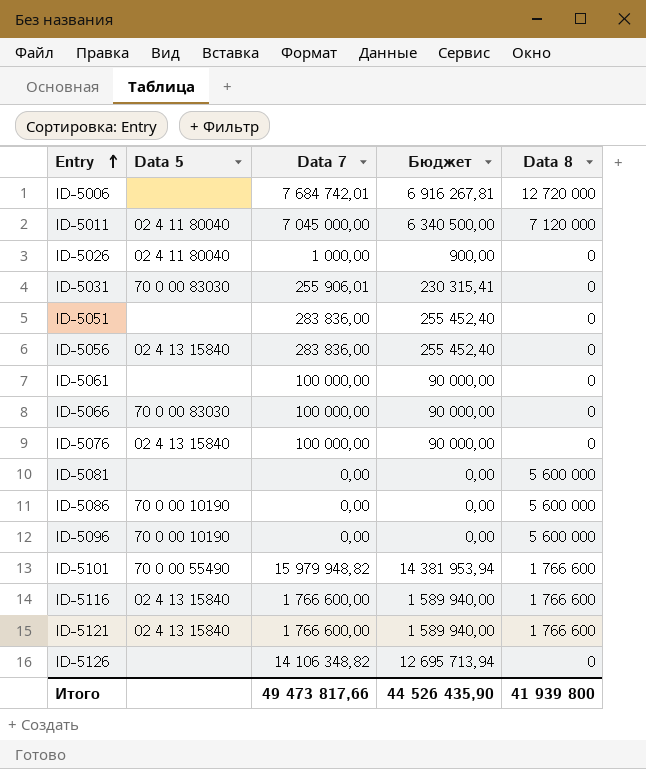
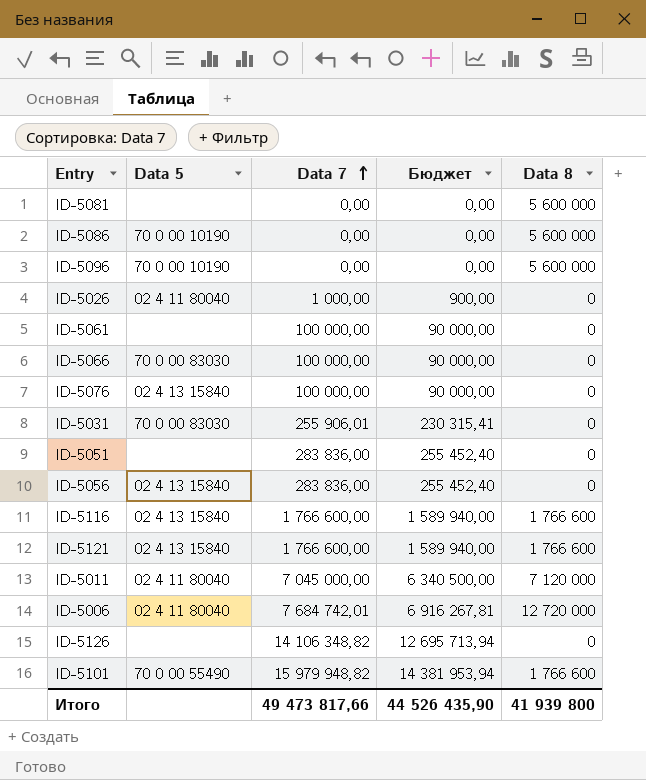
row order: Entry ascending -> Data 7 ascending
ID-5006 | Data 5: none -> 02 4 11 80040

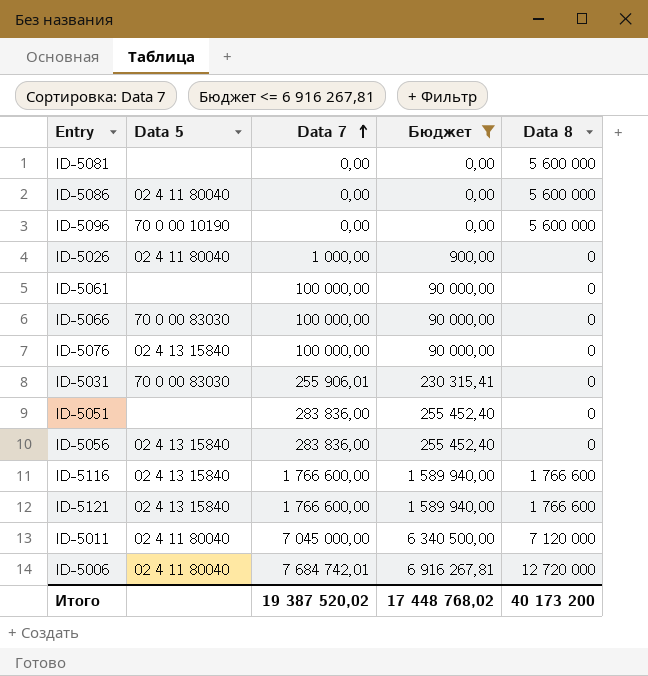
filter: none -> Бюджет <= 6 916 267,81
ID-5086 | Data 5: 70 0 00 10190 -> 02 4 11 80040
Итого | Data 7: 49 473 817,66 -> 19 387 520,02
Итого | Бюджет: 44 526 435,90 -> 17 448 768,02
Итого | Data 8: 41 939 800 -> 40 173 200

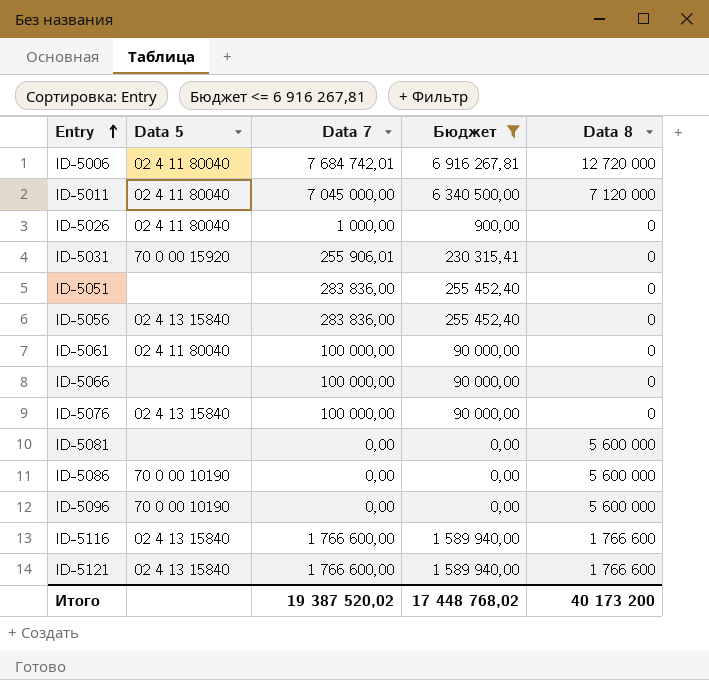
row order: Data 7 ascending -> Entry ascending
ID-5031 | Data 5: 70 0 00 83030 -> 70 0 00 15920
ID-5061 | Data 5: none -> 02 4 11 80040
ID-5066 | Data 5: 70 0 00 83030 -> none
ID-5086 | Data 5: 02 4 11 80040 -> 70 0 00 10190

